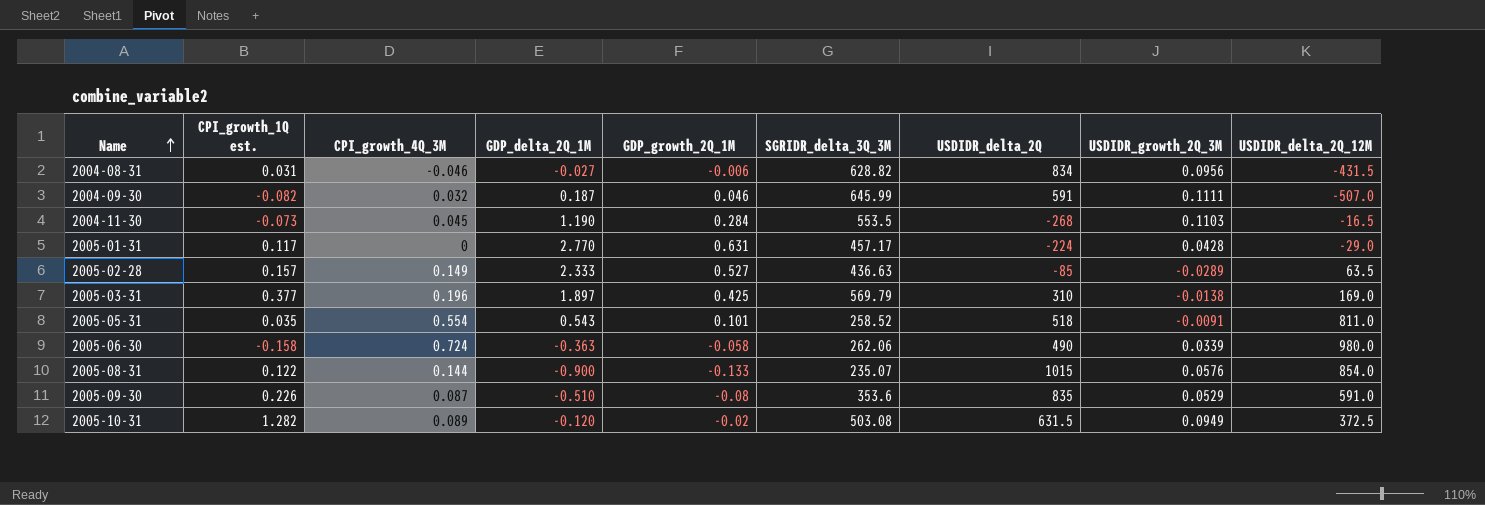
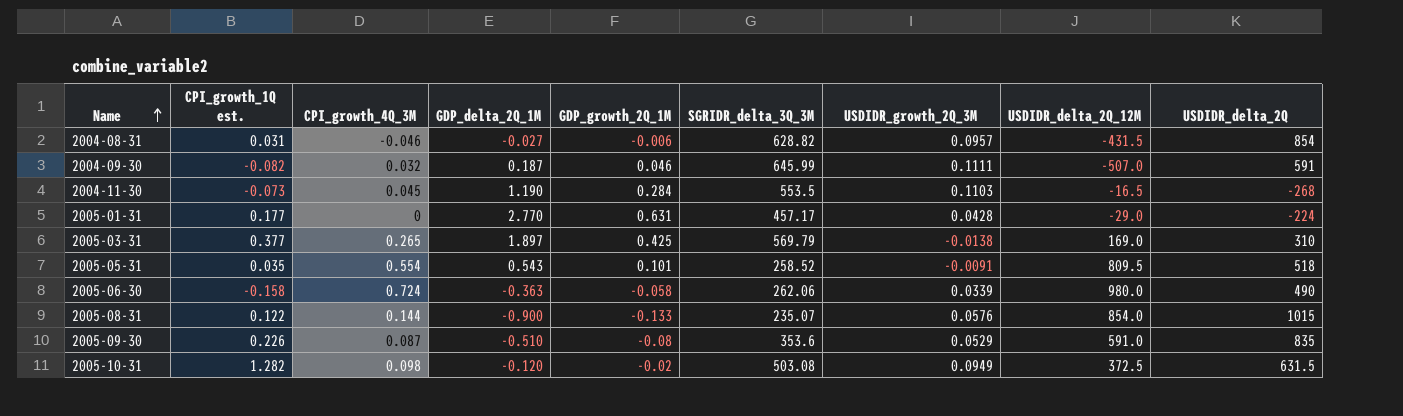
column USDIDR_delta_2Q | position: 7 -> 9
row 2005-02-28: 0.157 | 0.149 | 2.333 | 0.527 | 436.63 | -85 | -0.0289 | 63.5 -> none
2004-08-31 | USDIDR_growth_2Q_3M: 0.0956 -> 0.0957
2004-08-31 | USDIDR_delta_2Q: 834 -> 854
2005-01-31 | CPI_growth_1Q est.: 0.117 -> 0.177
2005-03-31 | CPI_growth_4Q_3M: 0.196 -> 0.265
2005-05-31 | USDIDR_delta_2Q_12M: 811.0 -> 809.5
2005-10-31 | CPI_growth_4Q_3M: 0.089 -> 0.098

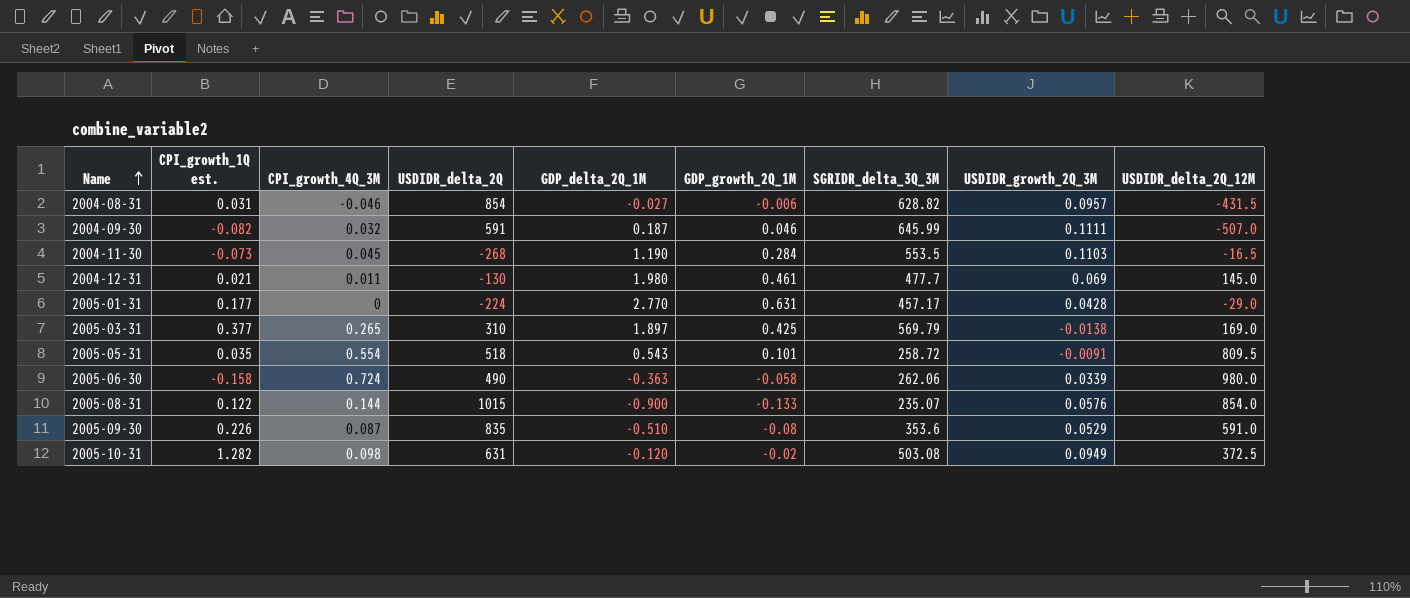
column USDIDR_delta_2Q | position: 9 -> 4
row 2004-12-31: none -> 0.021 | 0.011 | -130 | 1.980 | 0.461 | 477.7 | 0.069 | 145.0
2005-05-31 | SGRIDR_delta_3Q_3M: 258.52 -> 258.72
2005-10-31 | USDIDR_delta_2Q: 631.5 -> 631

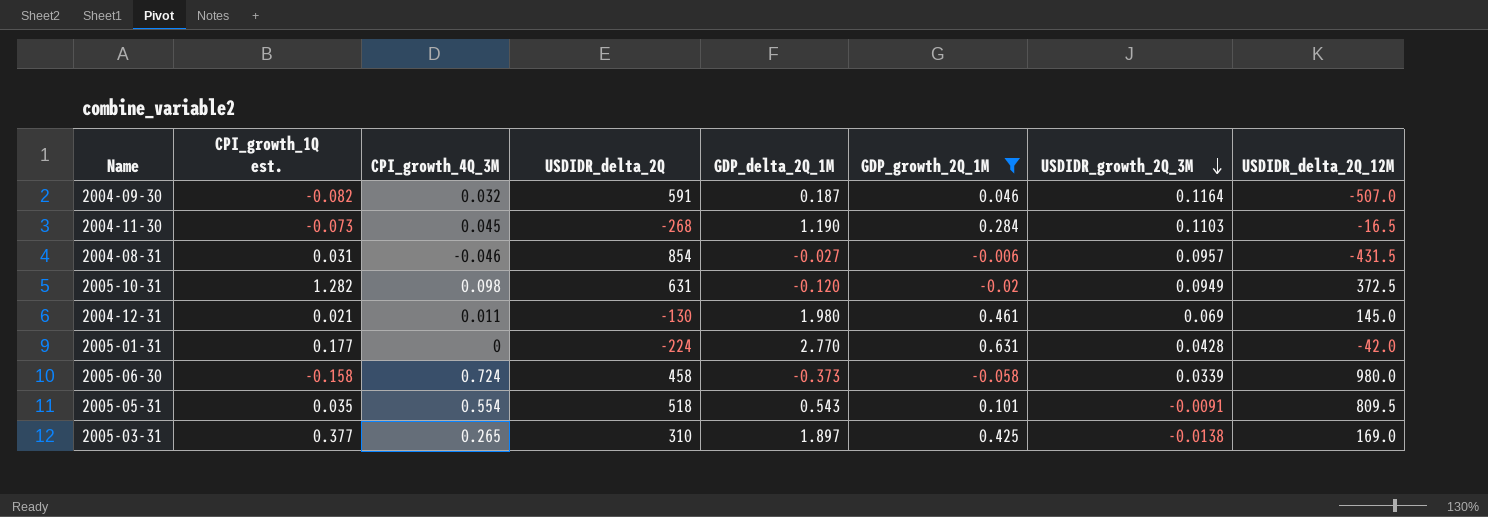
filter: none -> GDP_growth_2Q_1M >= -0.058
row order: Name ascending -> USDIDR_growth_2Q_3M descending
column SGRIDR_delta_3Q_3M | position: 7 -> none
2004-09-30 | USDIDR_growth_2Q_3M: 0.1111 -> 0.1164
2005-01-31 | USDIDR_delta_2Q_12M: -29.0 -> -42.0
2005-06-30 | USDIDR_delta_2Q: 490 -> 458
2005-06-30 | GDP_delta_2Q_1M: -0.363 -> -0.373

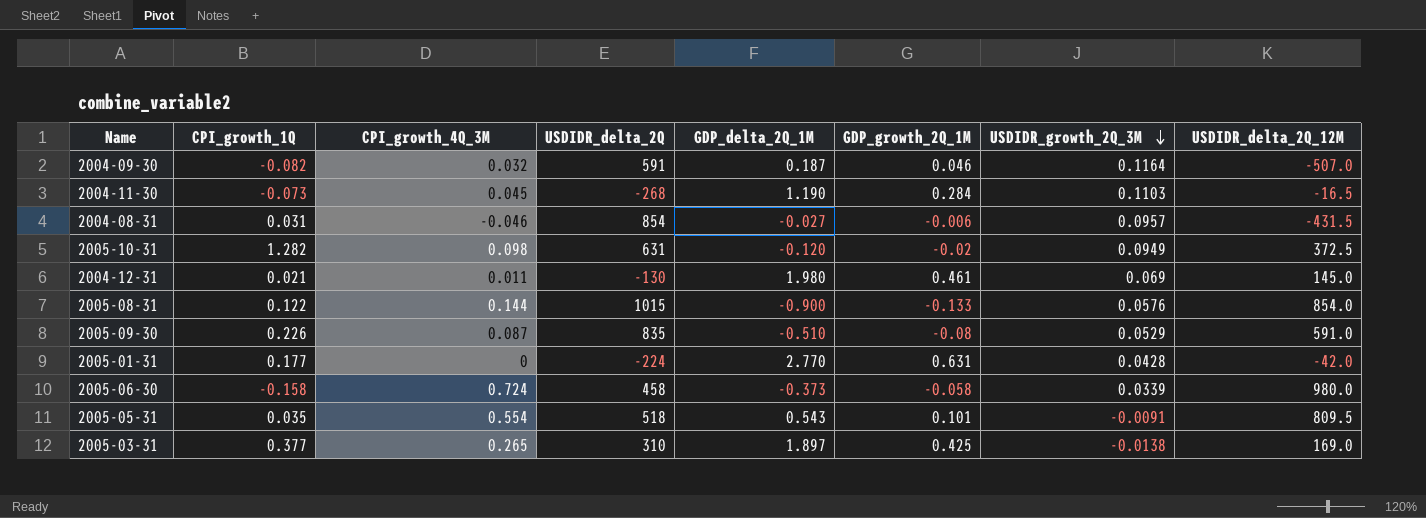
filter: GDP_growth_2Q_1M >= -0.058 -> none
column name: CPI_growth_1Q est. -> CPI_growth_1Q

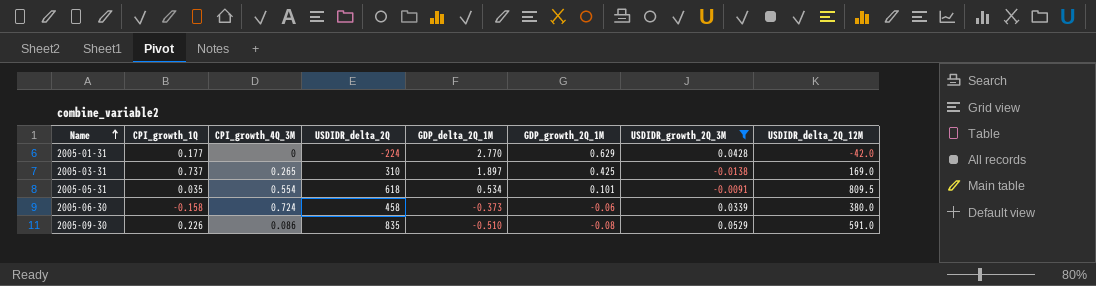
filter: none -> USDIDR_growth_2Q_3M <= 0.0529
row order: USDIDR_growth_2Q_3M descending -> Name ascending
2005-01-31 | GDP_growth_2Q_1M: 0.631 -> 0.629
2005-03-31 | CPI_growth_1Q: 0.377 -> 0.737
2005-05-31 | USDIDR_delta_2Q: 518 -> 618
2005-05-31 | GDP_delta_2Q_1M: 0.543 -> 0.534
2005-06-30 | GDP_growth_2Q_1M: -0.058 -> -0.06
2005-06-30 | USDIDR_delta_2Q_12M: 980.0 -> 380.0
2005-09-30 | CPI_growth_4Q_3M: 0.087 -> 0.086

